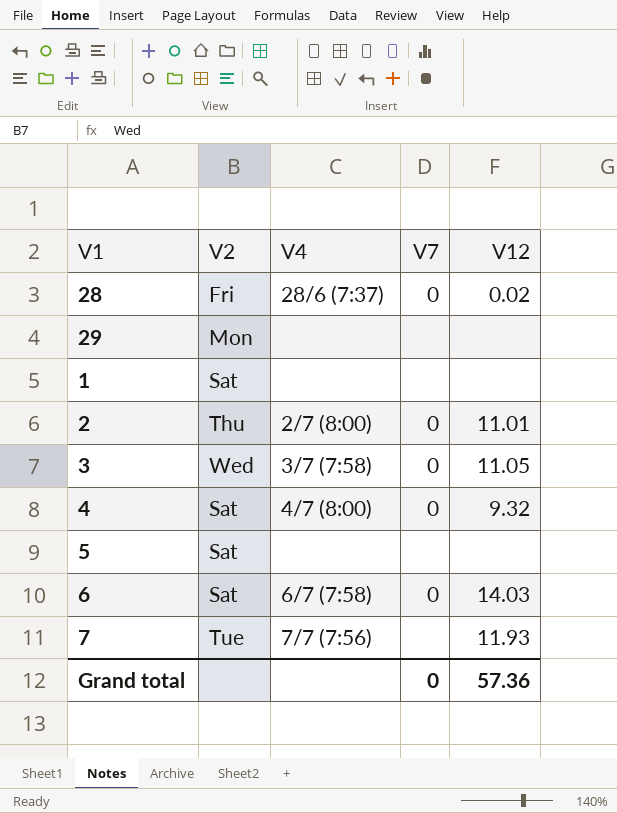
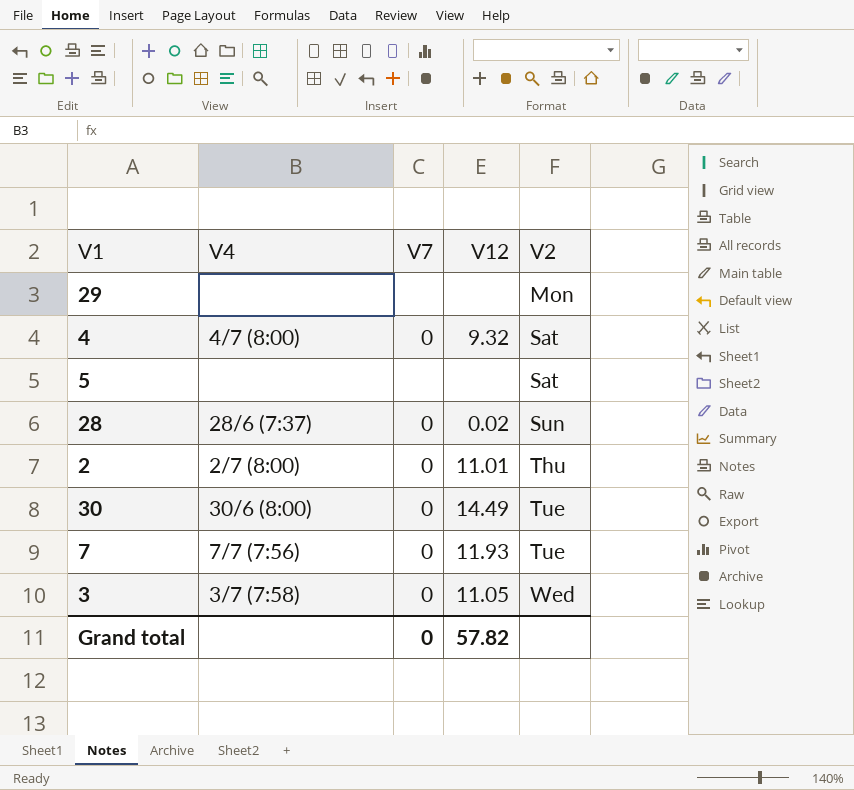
row order: none -> V2 ascending
column V2 | position: 2 -> 5
row 1: Sat | none | none | none -> none
row 6: Sat | 6/7 (7:58) | 0 | 14.03 -> none
28 | V2: Fri -> Sun
row 30: none -> 30/6 (8:00) | 0 | 14.49 | Tue
7 | V7: none -> 0
Grand total | V12: 57.36 -> 57.82

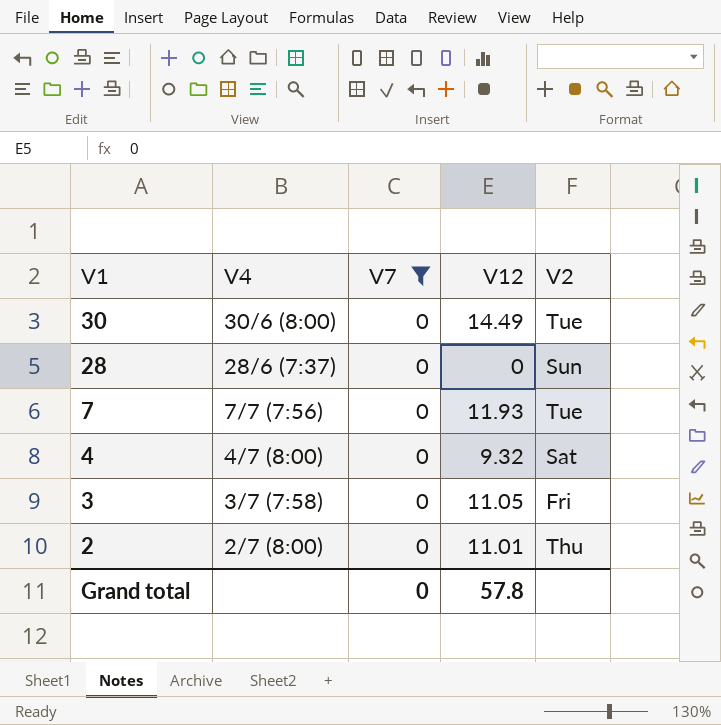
filter: none -> V7 = 0
row order: V2 ascending -> V1 descending
28 | V12: 0.02 -> 0
3 | V2: Wed -> Fri
Grand total | V12: 57.82 -> 57.8

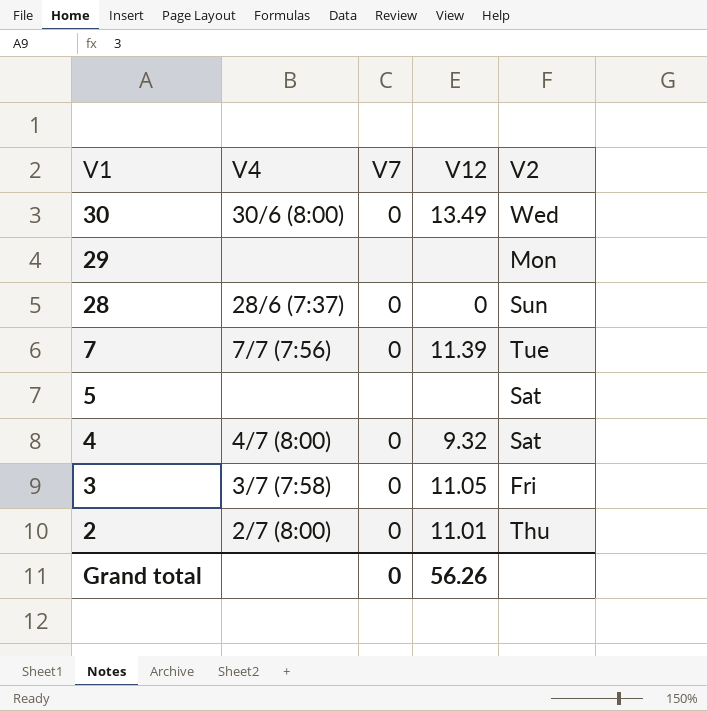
filter: V7 = 0 -> none
30 | V12: 14.49 -> 13.49
30 | V2: Tue -> Wed
7 | V12: 11.93 -> 11.39
Grand total | V12: 57.8 -> 56.26

